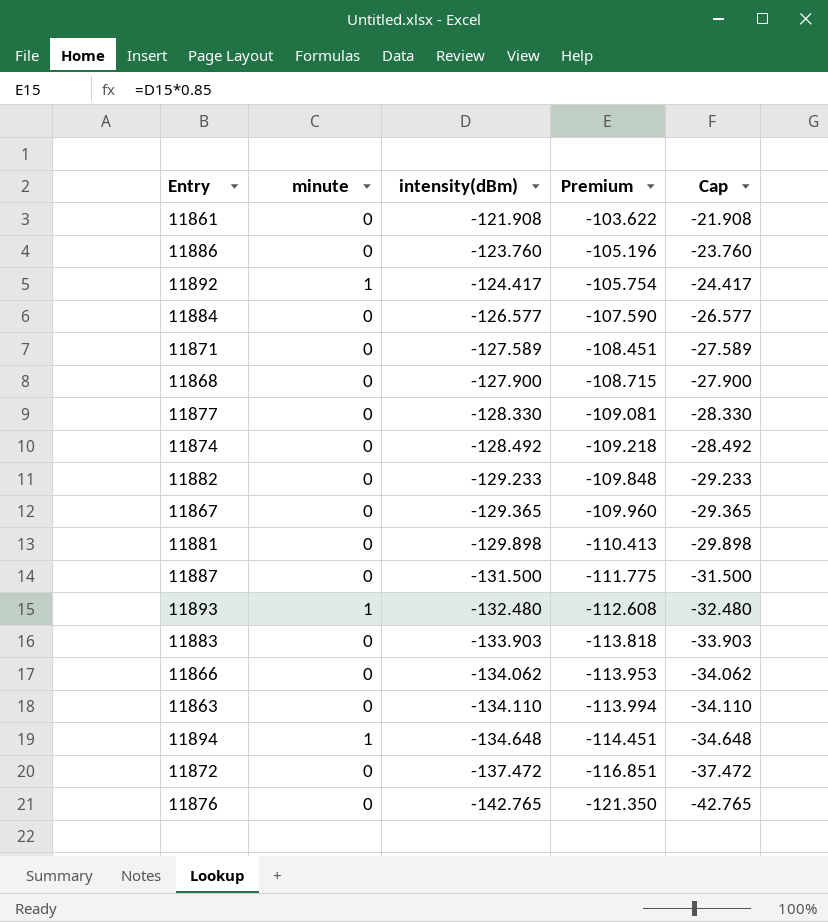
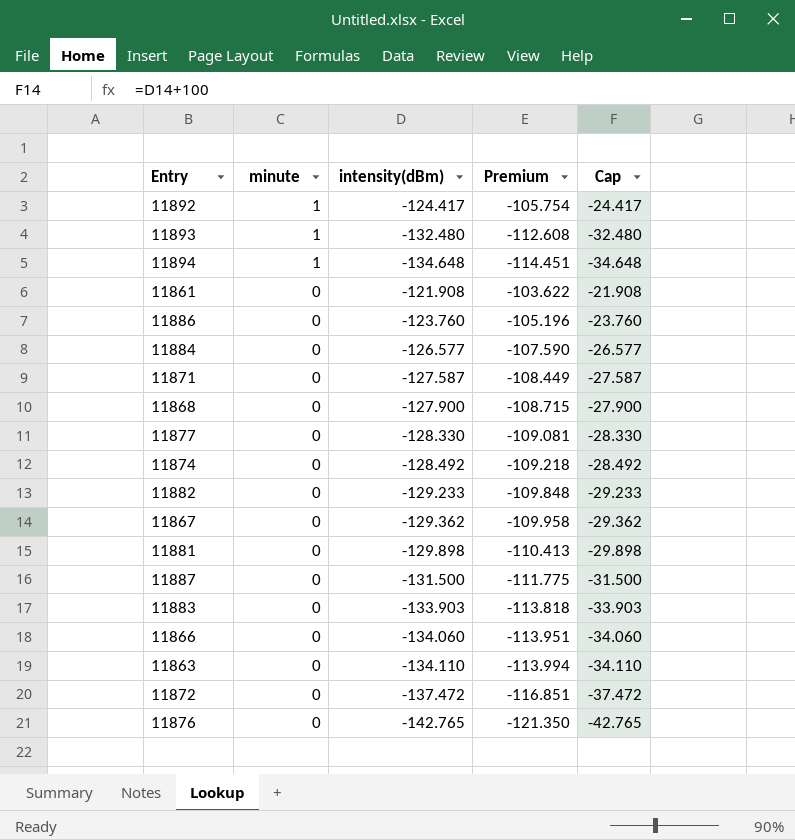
row order: intensity(dBm) descending -> minute descending
11871 | intensity(dBm): -127.589 -> -127.587
11871 | Premium: -108.451 -> -108.449
11871 | Cap: -27.589 -> -27.587
11867 | intensity(dBm): -129.365 -> -129.362
11867 | Premium: -109.960 -> -109.958
11867 | Cap: -29.365 -> -29.362
11866 | intensity(dBm): -134.062 -> -134.060
11866 | Premium: -113.953 -> -113.951
11866 | Cap: -34.062 -> -34.060

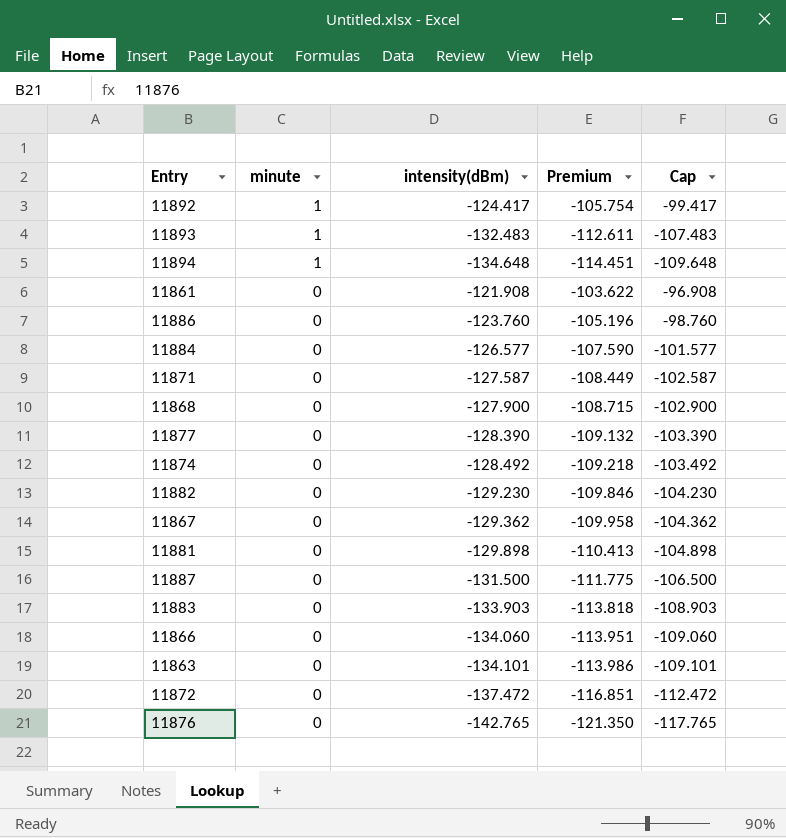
column Cap | formula: [intensity(dBm)] + 100 -> [intensity(dBm)] + 25
11893 | intensity(dBm): -132.480 -> -132.483
11893 | Premium: -112.608 -> -112.611
11877 | intensity(dBm): -128.330 -> -128.390
11877 | Premium: -109.081 -> -109.132
11882 | intensity(dBm): -129.233 -> -129.230
11882 | Premium: -109.848 -> -109.846
11863 | intensity(dBm): -134.110 -> -134.101
11863 | Premium: -113.994 -> -113.986

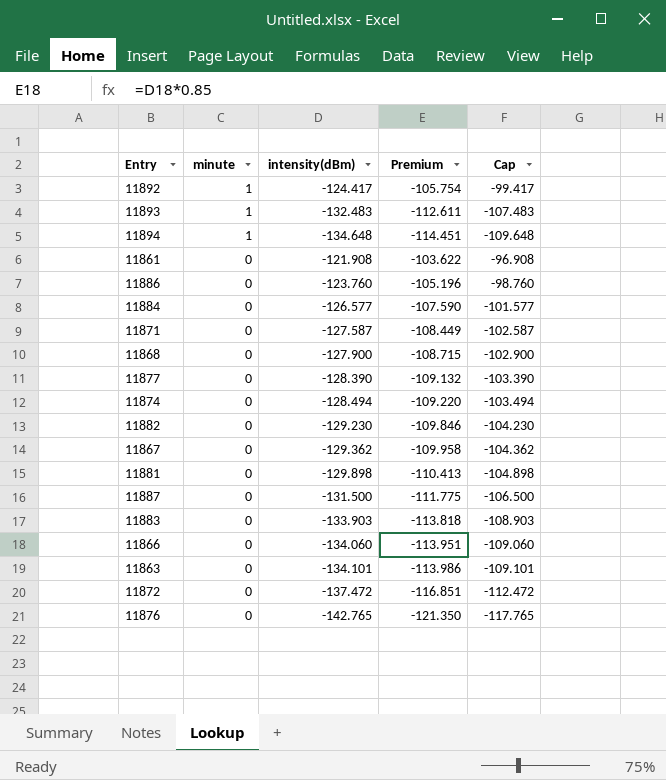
11874 | intensity(dBm): -128.492 -> -128.494
11874 | Premium: -109.218 -> -109.220
11874 | Cap: -103.492 -> -103.494

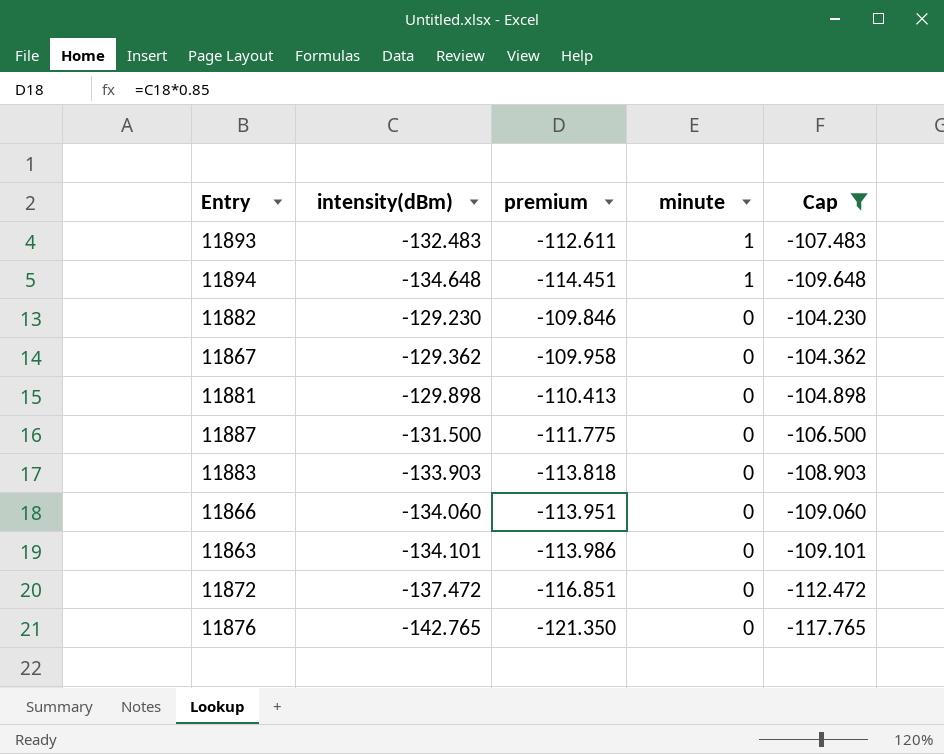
filter: none -> Cap <= -104.230
column name: Premium -> premium
column minute | position: 2 -> 4

